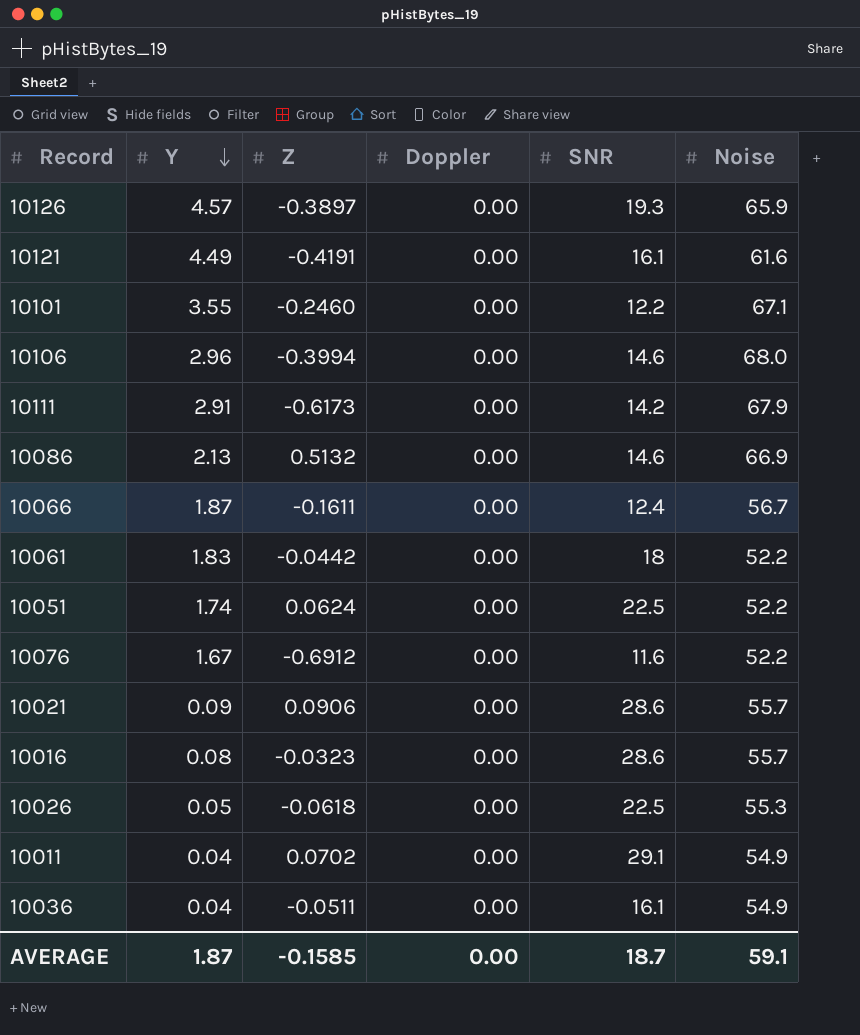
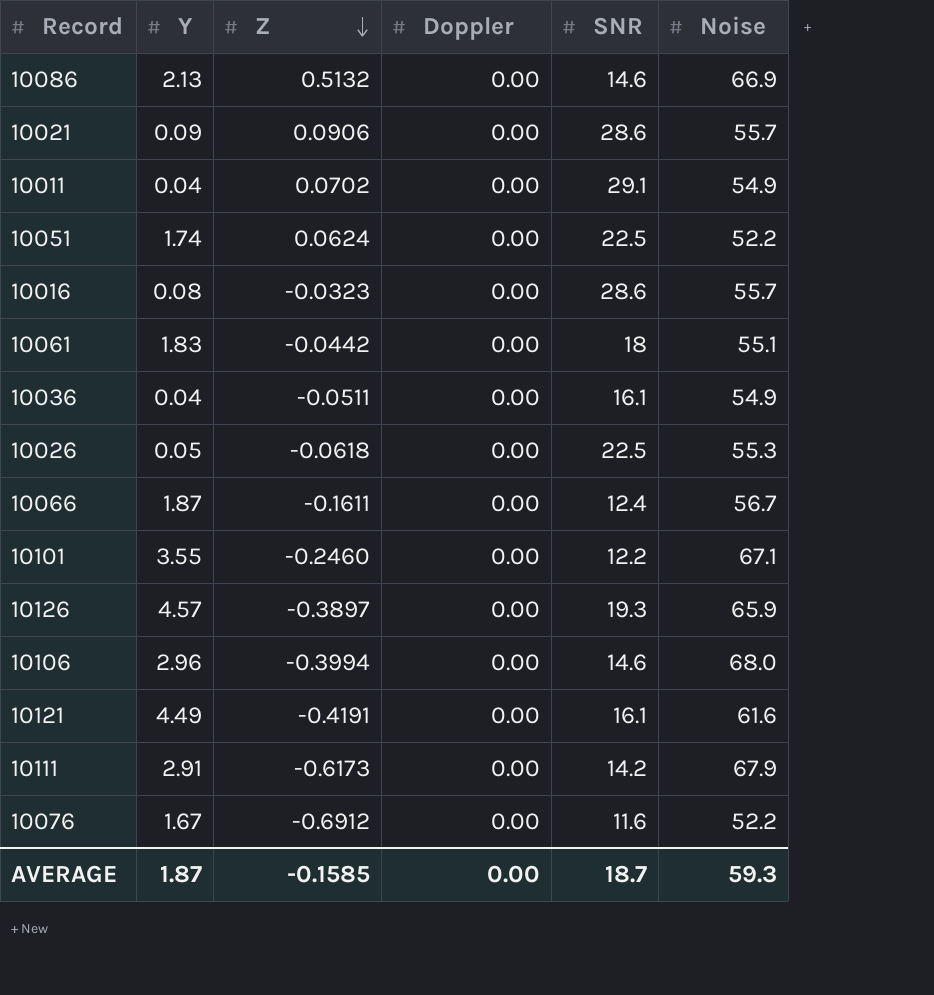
row order: Y descending -> Z descending
10061 | Noise: 52.2 -> 55.1
AVERAGE | Noise: 59.1 -> 59.3

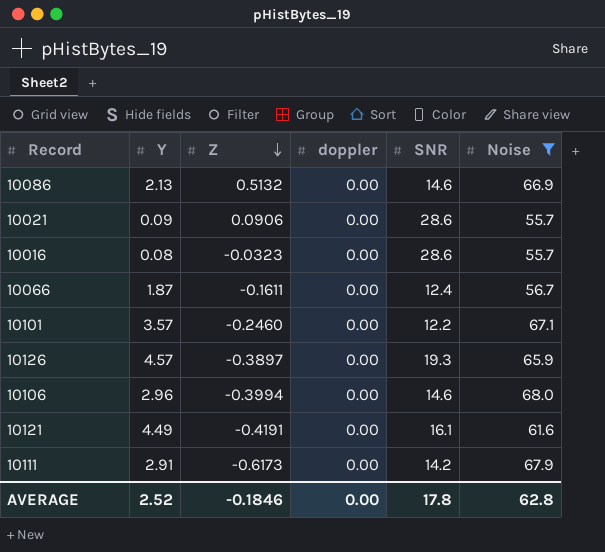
filter: none -> Noise >= 55.7
column name: Doppler -> doppler
10101 | Y: 3.55 -> 3.57
AVERAGE | Y: 1.87 -> 2.52
AVERAGE | Z: -0.1585 -> -0.1846
AVERAGE | SNR: 18.7 -> 17.8
AVERAGE | Noise: 59.3 -> 62.8

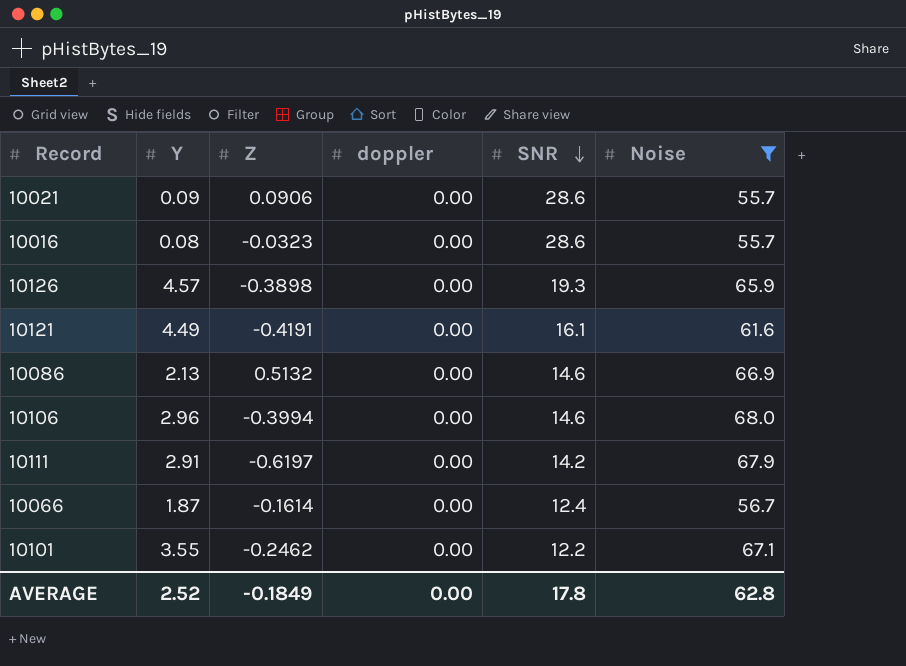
row order: Z descending -> SNR descending
10126 | Z: -0.3897 -> -0.3898
10111 | Z: -0.6173 -> -0.6197
10066 | Z: -0.1611 -> -0.1614
10101 | Y: 3.57 -> 3.55
10101 | Z: -0.2460 -> -0.2462
AVERAGE | Z: -0.1846 -> -0.1849

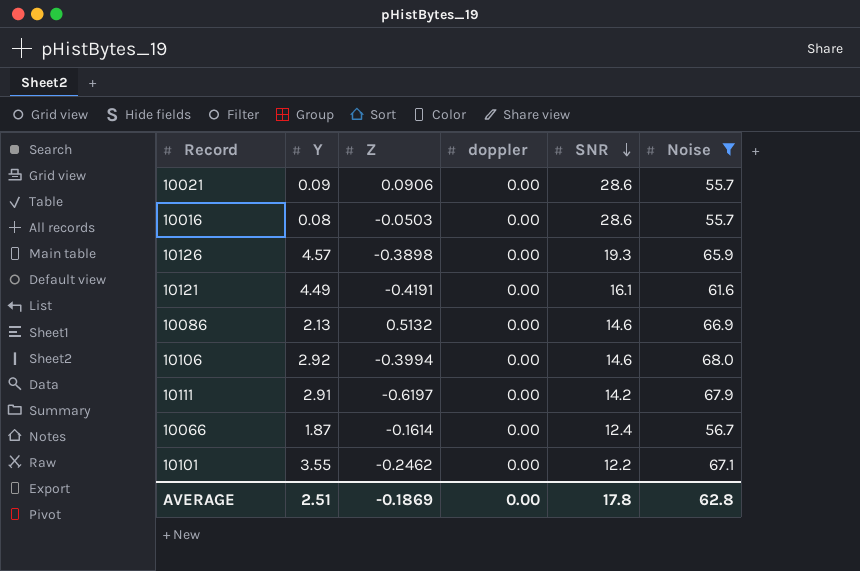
10016 | Z: -0.0323 -> -0.0503
10106 | Y: 2.96 -> 2.92
AVERAGE | Y: 2.52 -> 2.51
AVERAGE | Z: -0.1849 -> -0.1869

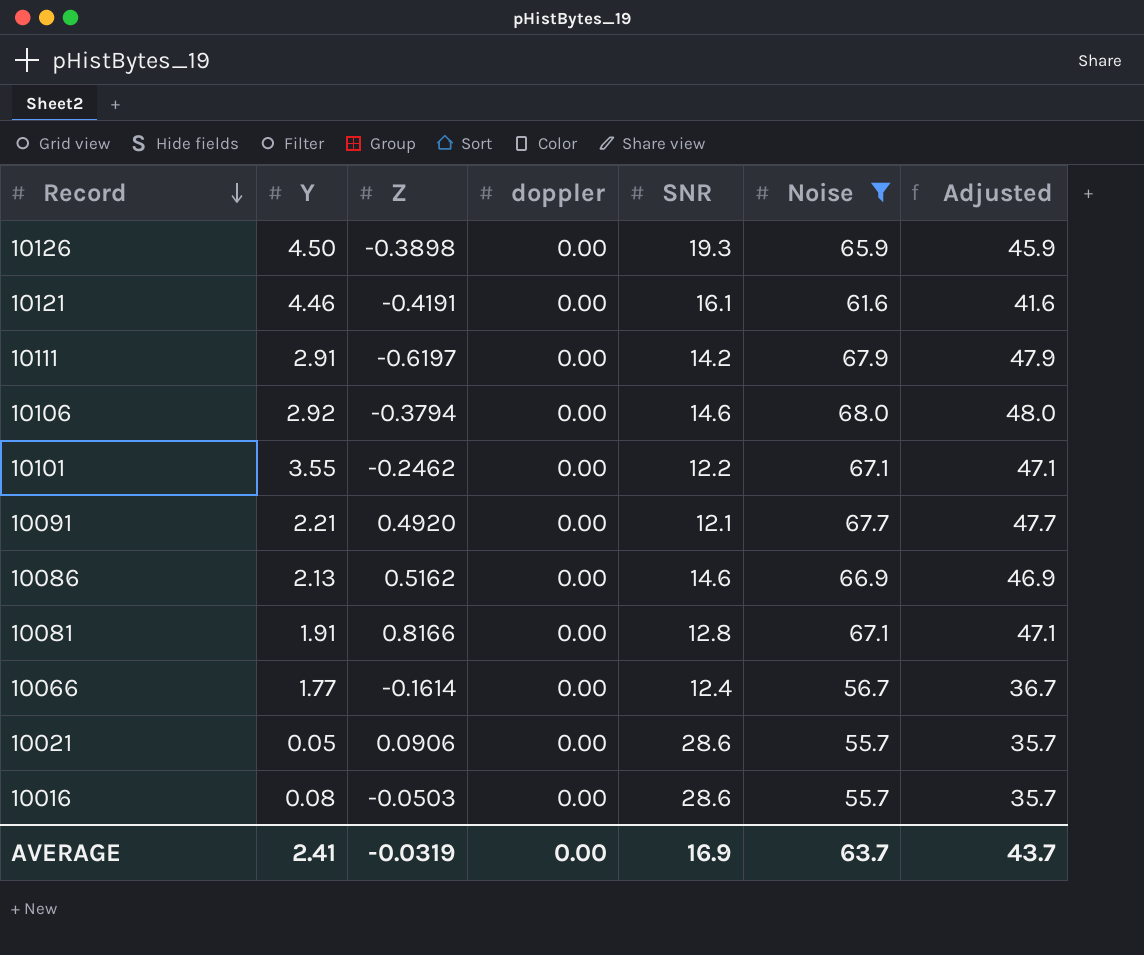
row order: SNR descending -> Record descending
column Adjusted | formula: none -> [Noise] - 20
10126 | Y: 4.57 -> 4.50
10121 | Y: 4.49 -> 4.46
10106 | Z: -0.3994 -> -0.3794
row 10091: none -> 2.21 | 0.4920 | 0.00 | 12.1 | 67.7 | 47.7
10086 | Z: 0.5132 -> 0.5162
row 10081: none -> 1.91 | 0.8166 | 0.00 | 12.8 | 67.1 | 47.1
10066 | Y: 1.87 -> 1.77
10021 | Y: 0.09 -> 0.05
AVERAGE | Y: 2.51 -> 2.41
AVERAGE | Z: -0.1869 -> -0.0319
AVERAGE | SNR: 17.8 -> 16.9
AVERAGE | Noise: 62.8 -> 63.7

